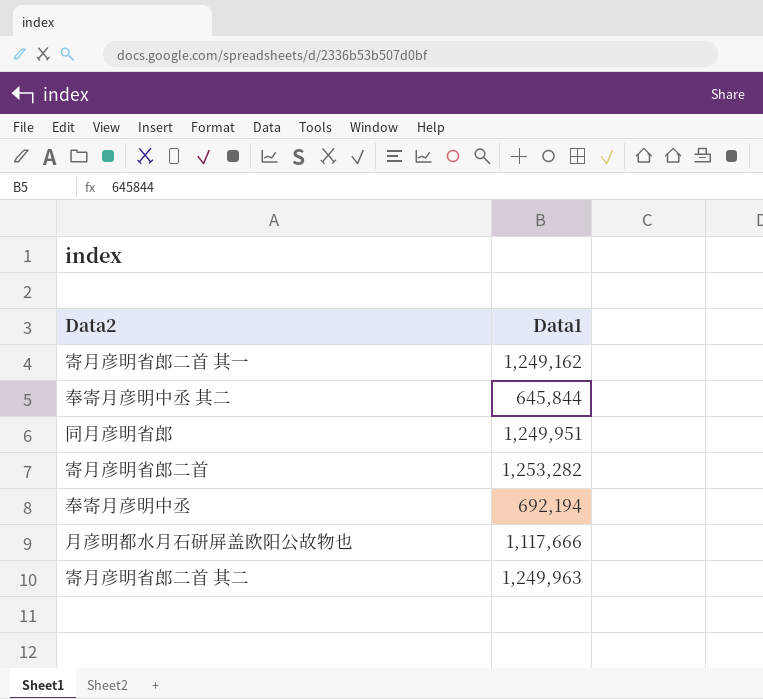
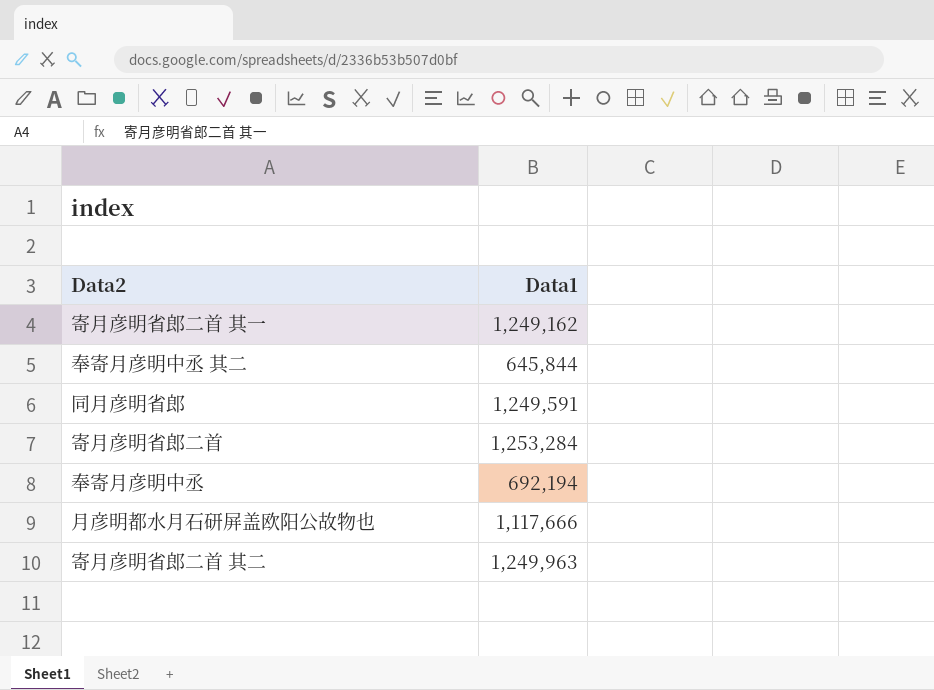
同月彦明省郎 | Data1: 1,249,951 -> 1,249,591
寄月彦明省郎二首 | Data1: 1,253,282 -> 1,253,284

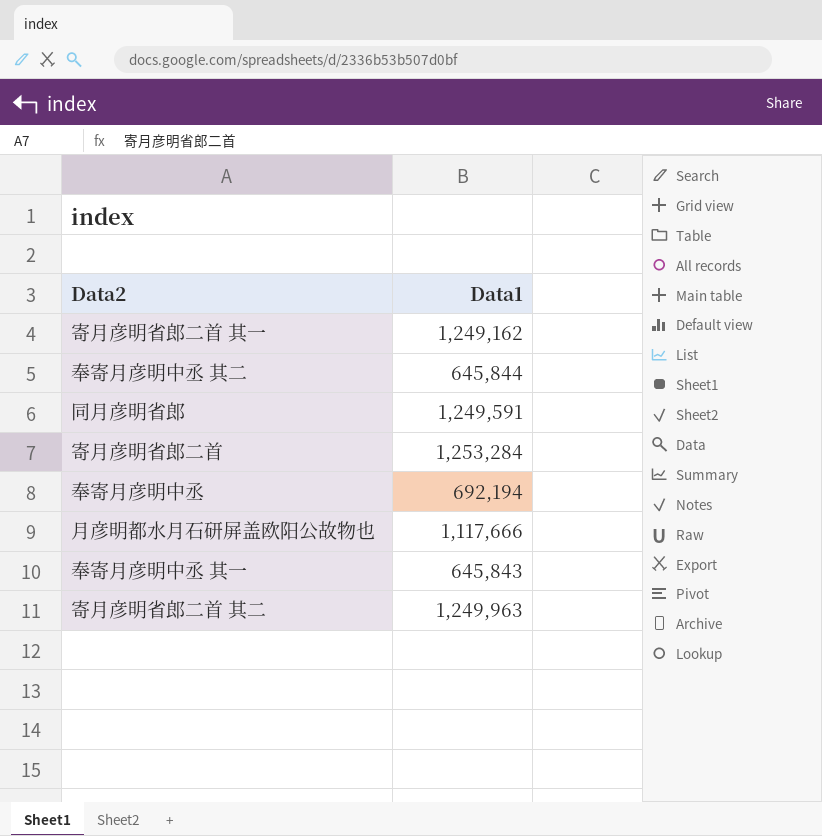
row 奉寄月彦明中丞 其一: none -> 645,843

